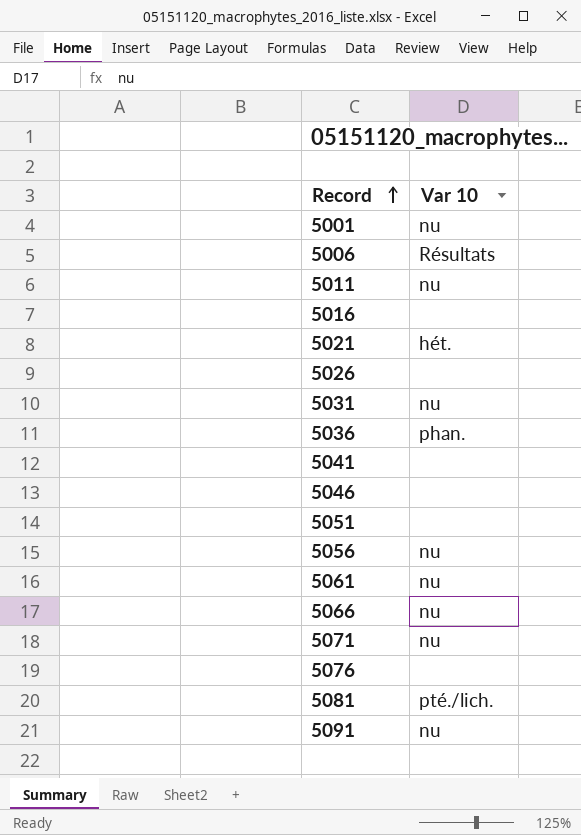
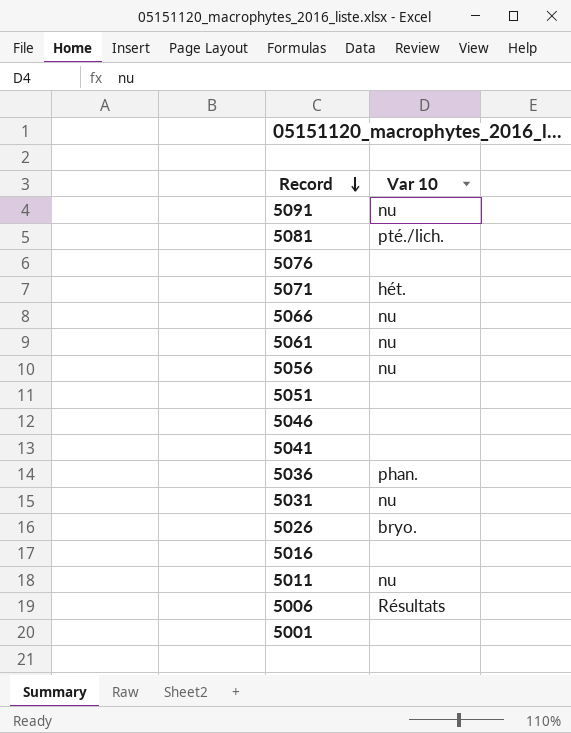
row order: Record ascending -> Record descending
row 5021: hét. -> none
5071 | Var 10: nu -> hét.
5026 | Var 10: none -> bryo.
5001 | Var 10: nu -> none

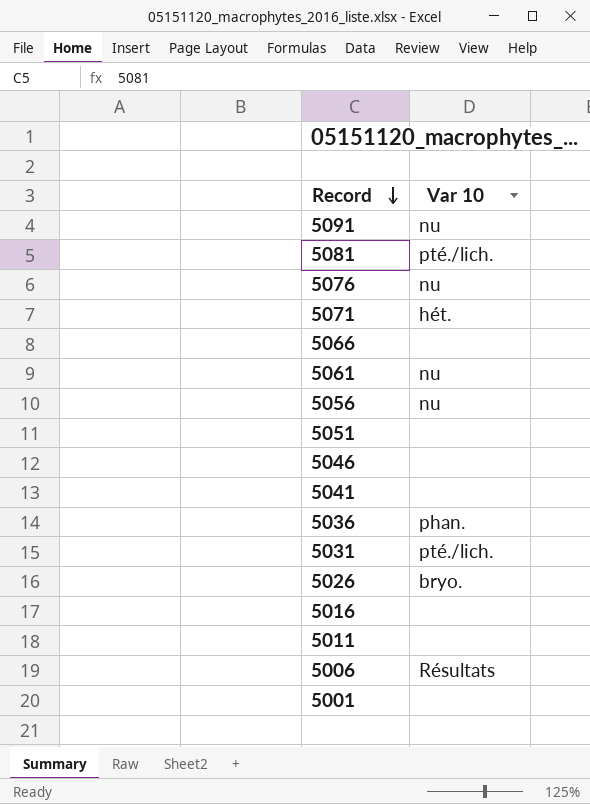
5076 | Var 10: none -> nu
5066 | Var 10: nu -> none
5031 | Var 10: nu -> pté./lich.
5011 | Var 10: nu -> none

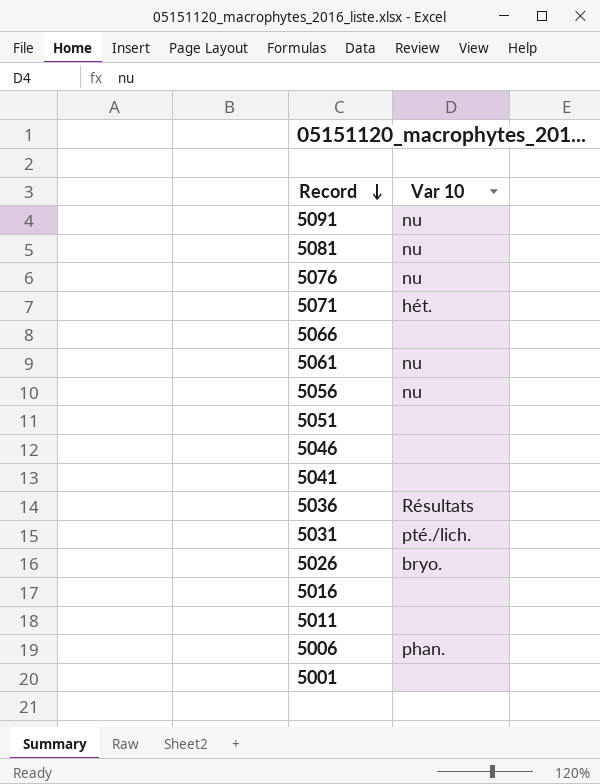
5081 | Var 10: pté./lich. -> nu
5036 | Var 10: phan. -> Résultats
5006 | Var 10: Résultats -> phan.

